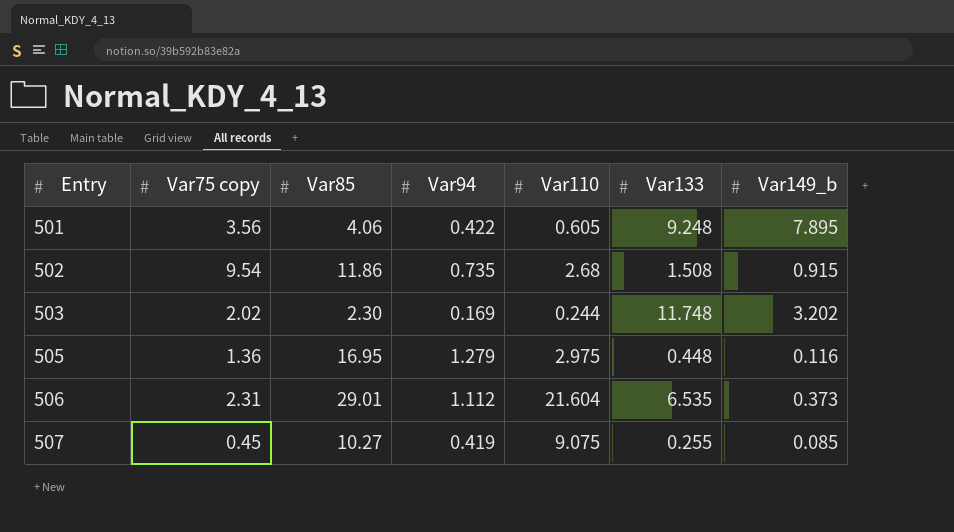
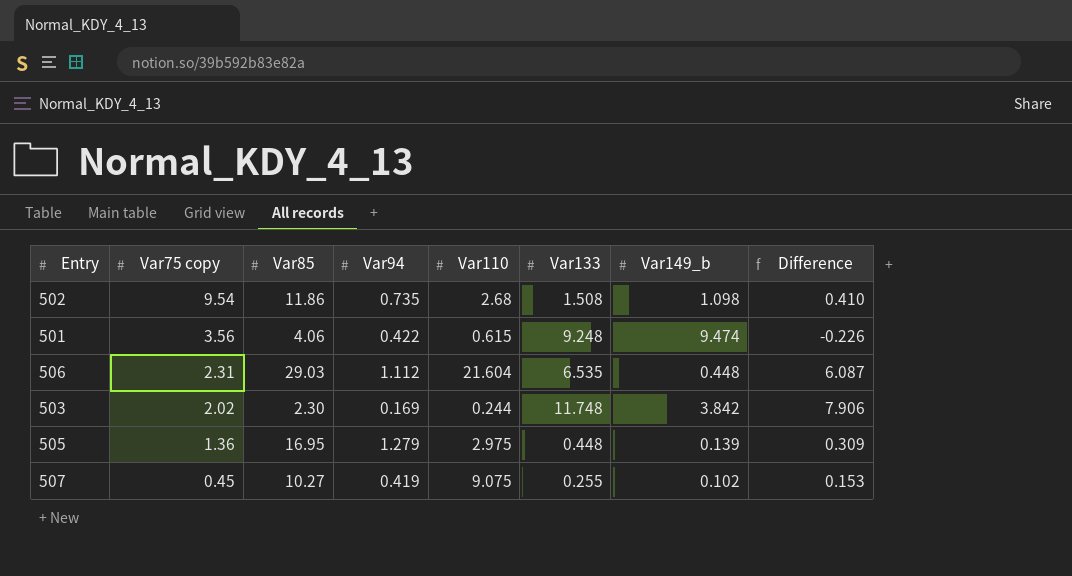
row order: Entry ascending -> Var75 copy descending
column Difference | formula: none -> [Var133] - [Var149_b]
502 | Var149_b: 0.915 -> 1.098
501 | Var110: 0.605 -> 0.615
501 | Var149_b: 7.895 -> 9.474
506 | Var85: 29.01 -> 29.03
506 | Var149_b: 0.373 -> 0.448
503 | Var149_b: 3.202 -> 3.842
505 | Var149_b: 0.116 -> 0.139
507 | Var149_b: 0.085 -> 0.102

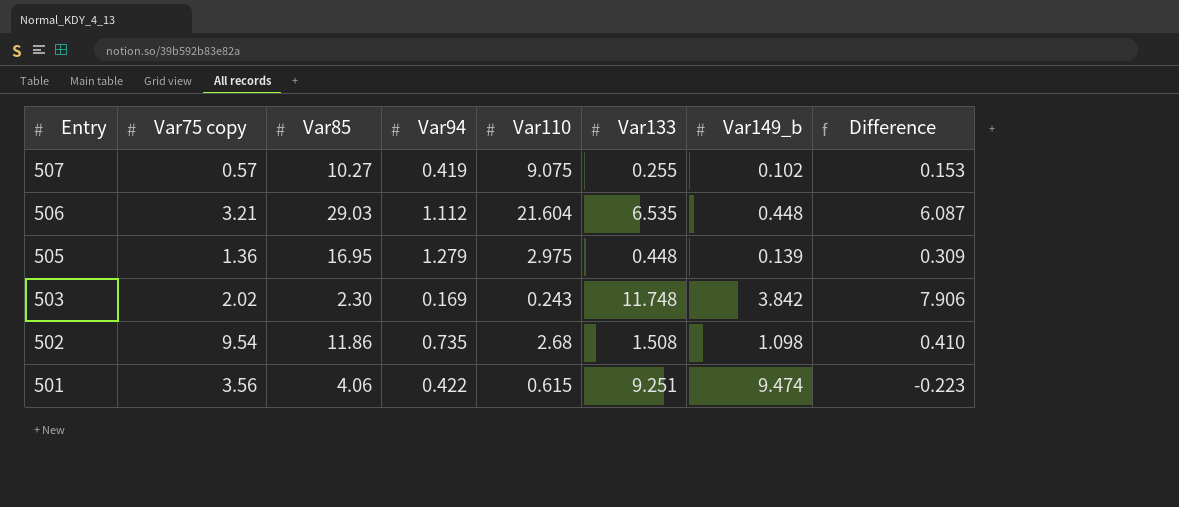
row order: Var75 copy descending -> Entry descending
507 | Var75 copy: 0.45 -> 0.57
506 | Var75 copy: 2.31 -> 3.21
503 | Var110: 0.244 -> 0.243
501 | Var133: 9.248 -> 9.251
501 | Difference: -0.226 -> -0.223

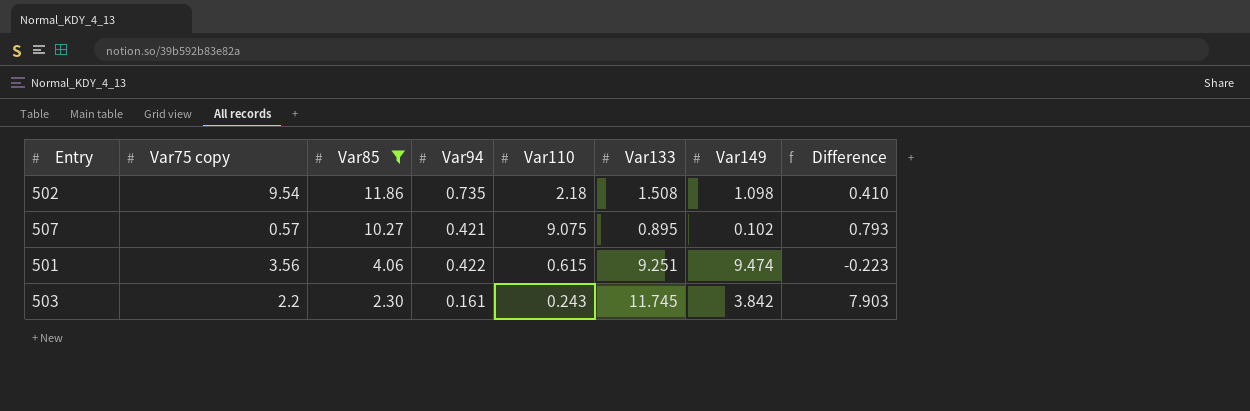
filter: none -> Var85 <= 11.86
row order: Entry descending -> Var85 descending
column name: Var149_b -> Var149
502 | Var110: 2.68 -> 2.18
507 | Var94: 0.419 -> 0.421
507 | Var133: 0.255 -> 0.895
507 | Difference: 0.153 -> 0.793
503 | Var75 copy: 2.02 -> 2.2
503 | Var94: 0.169 -> 0.161
503 | Var133: 11.748 -> 11.745
503 | Difference: 7.906 -> 7.903

